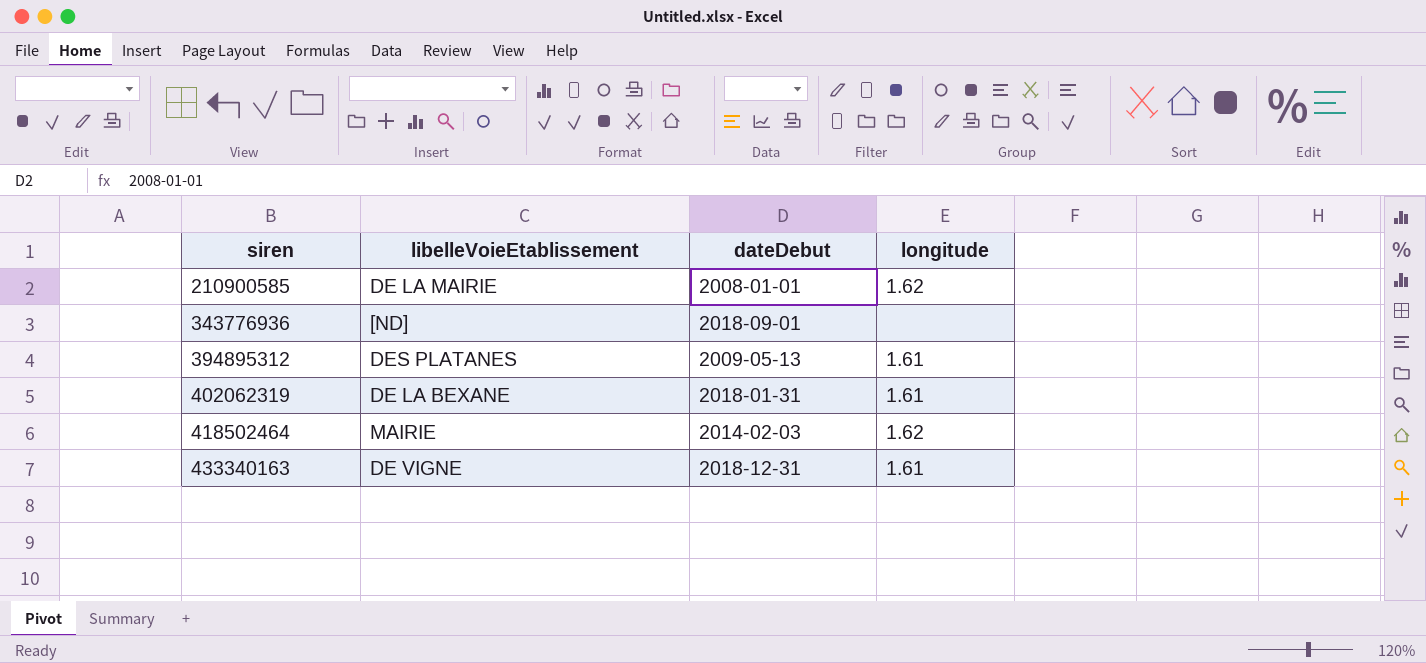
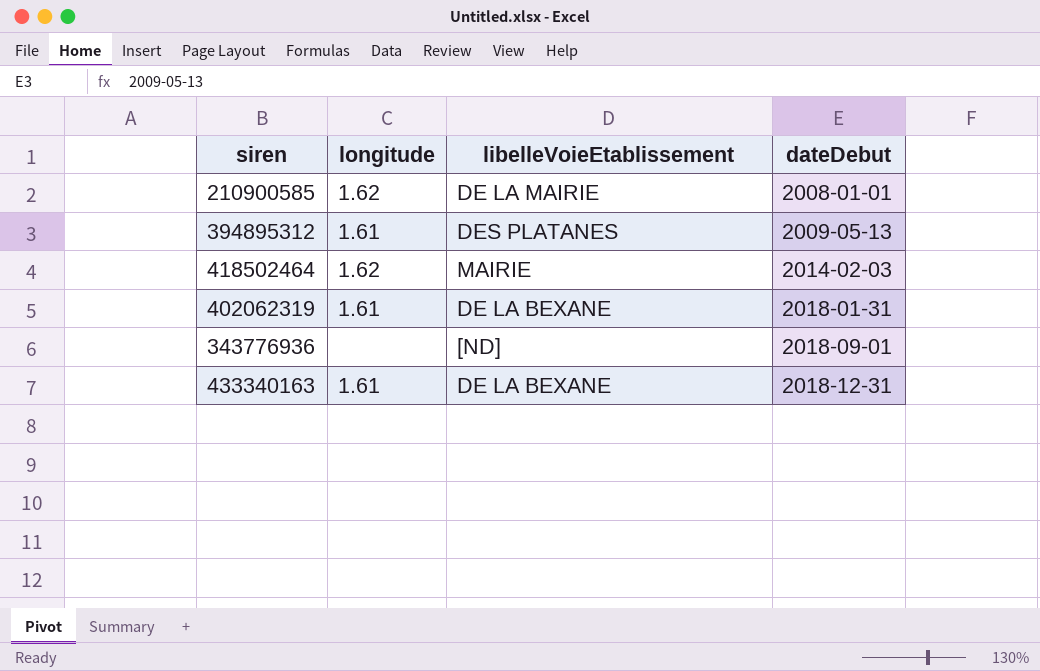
row order: siren ascending -> dateDebut ascending
column longitude | position: 4 -> 2
433340163 | libelleVoieEtablissement: DE VIGNE -> DE LA BEXANE

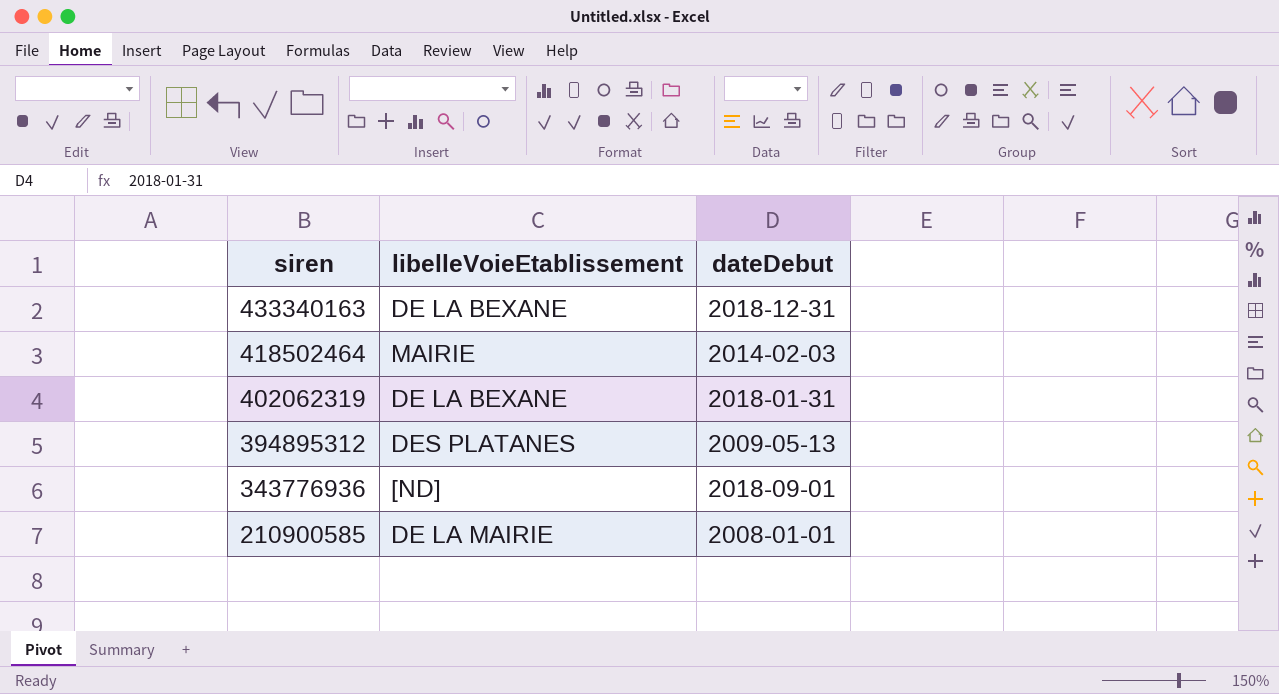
row order: dateDebut ascending -> siren descending
column longitude | position: 2 -> none

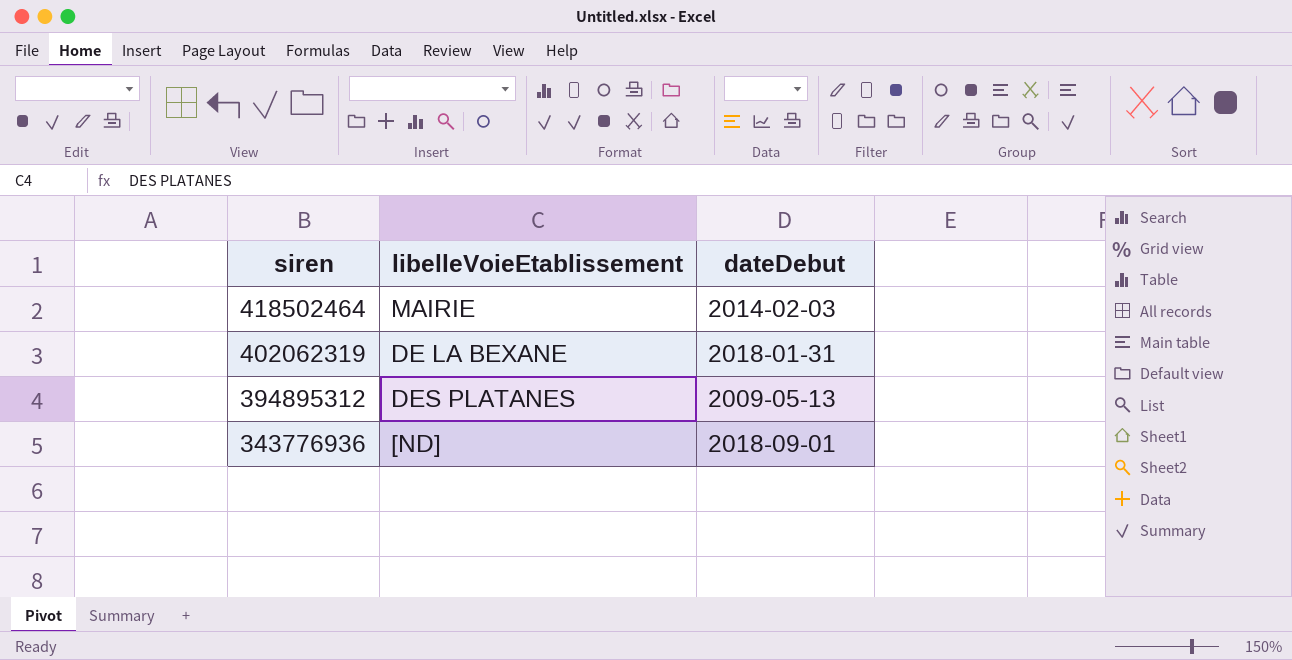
row 433340163: DE LA BEXANE | 2018-12-31 -> none
row 210900585: DE LA MAIRIE | 2008-01-01 -> none

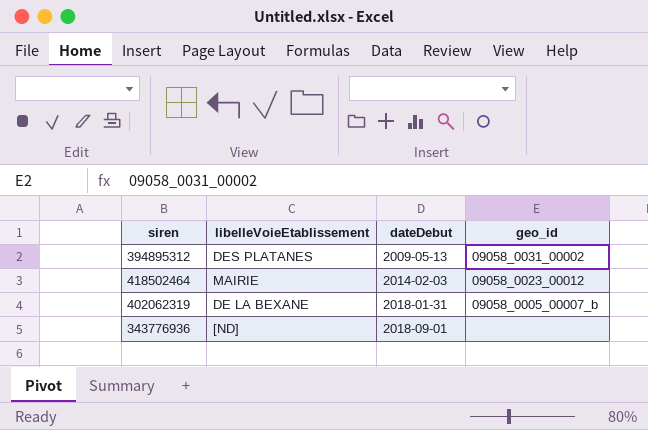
row order: siren descending -> dateDebut ascending
column geo_id | position: none -> 4

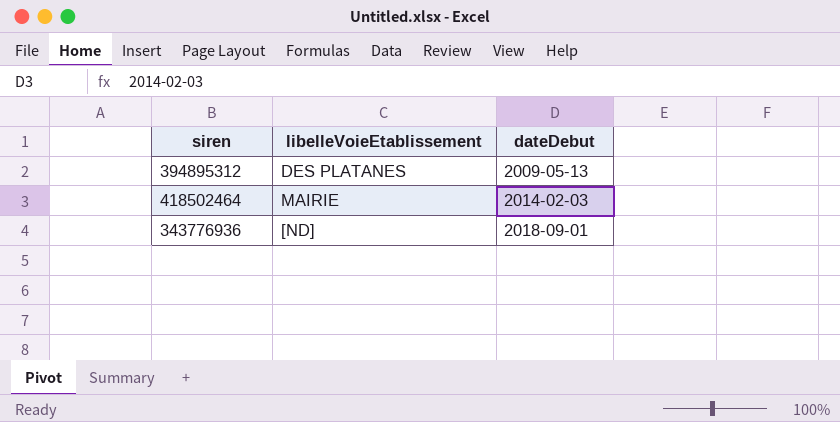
column geo_id | position: 4 -> none
row 402062319: DE LA BEXANE | 2018-01-31 | 09058_0005_00007_b -> none

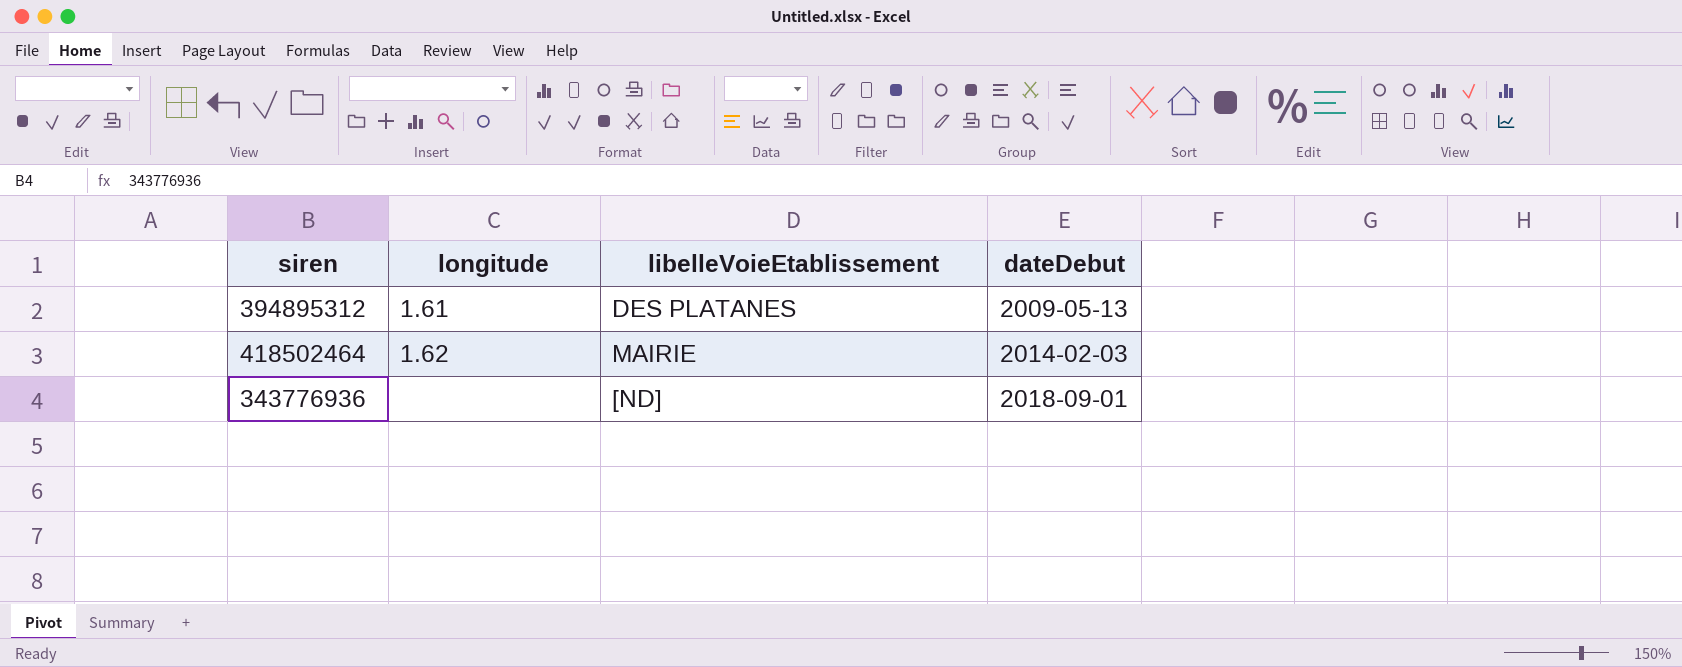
column longitude | position: none -> 2

